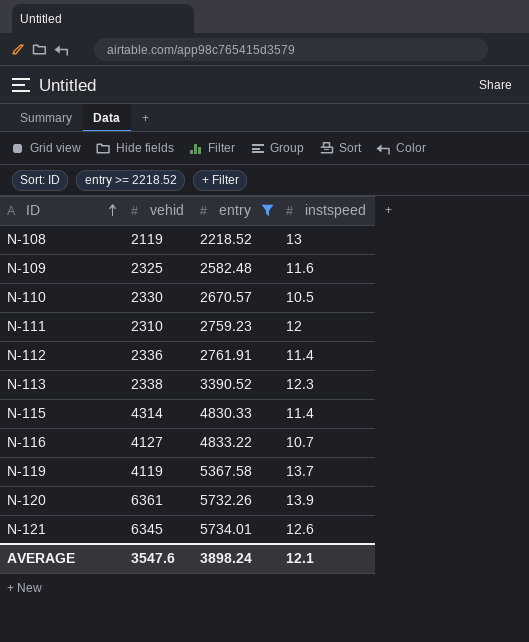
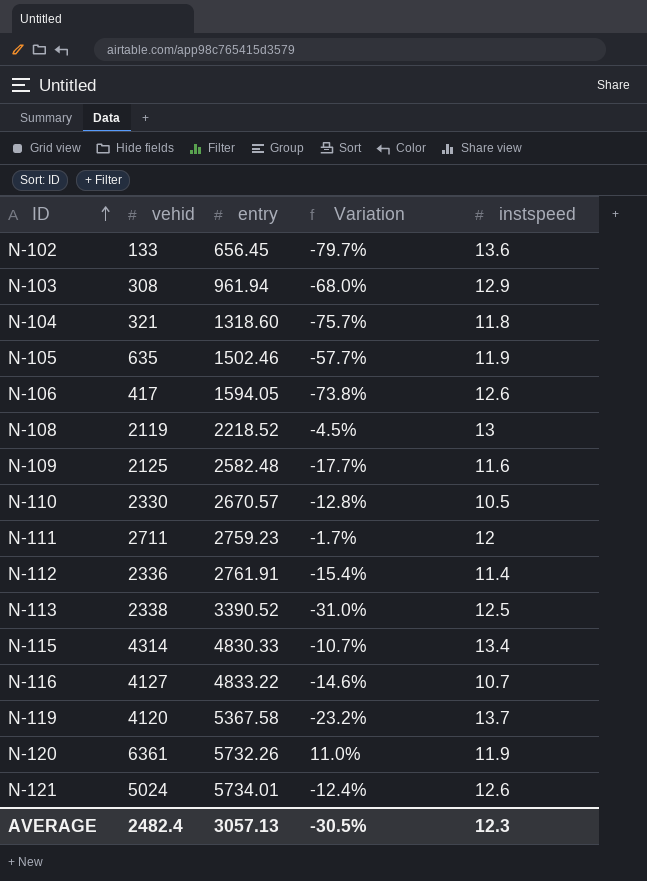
filter: entry >= 2218.52 -> none
column Variation | formula: none -> ([vehid] - [entry]) / [entry]
N-109 | vehid: 2325 -> 2125
N-111 | vehid: 2310 -> 2711
N-113 | instspeed: 12.3 -> 12.5
N-115 | instspeed: 11.4 -> 13.4
N-119 | vehid: 4119 -> 4120
N-120 | instspeed: 13.9 -> 11.9
N-121 | vehid: 6345 -> 5024
AVERAGE | vehid: 3547.6 -> 2482.4
AVERAGE | entry: 3898.24 -> 3057.13
AVERAGE | instspeed: 12.1 -> 12.3

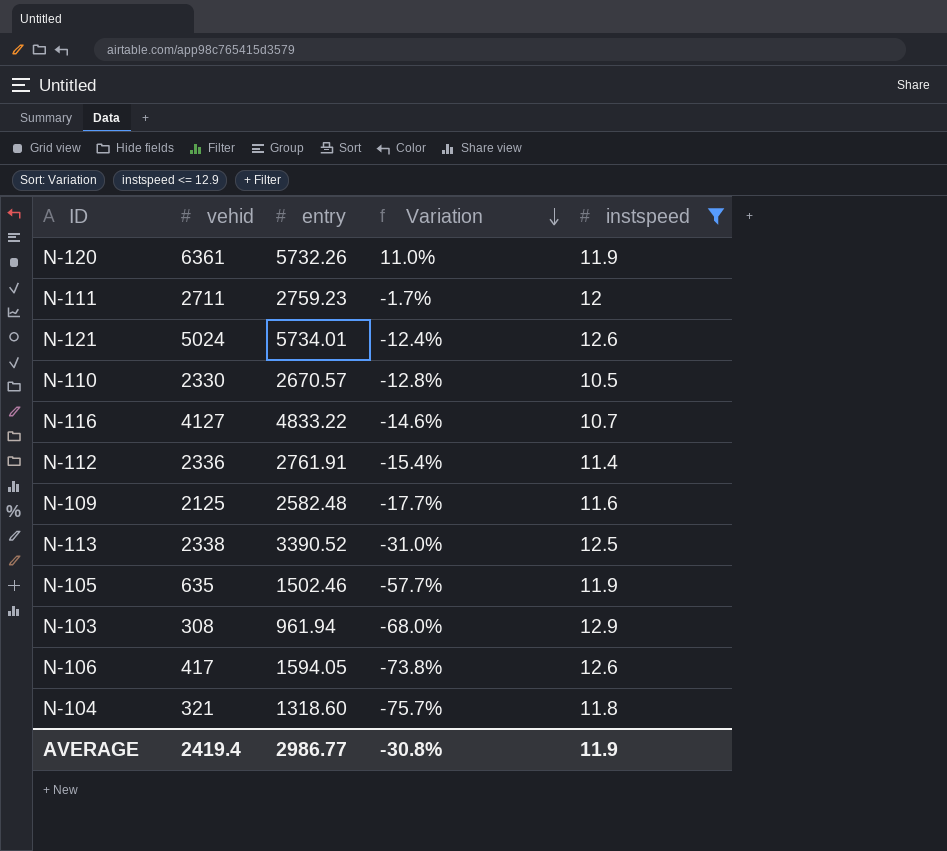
filter: none -> instspeed <= 12.9
row order: ID ascending -> Variation descending
AVERAGE | vehid: 2482.4 -> 2419.4
AVERAGE | entry: 3057.13 -> 2986.77
AVERAGE | Variation: -30.5% -> -30.8%
AVERAGE | instspeed: 12.3 -> 11.9

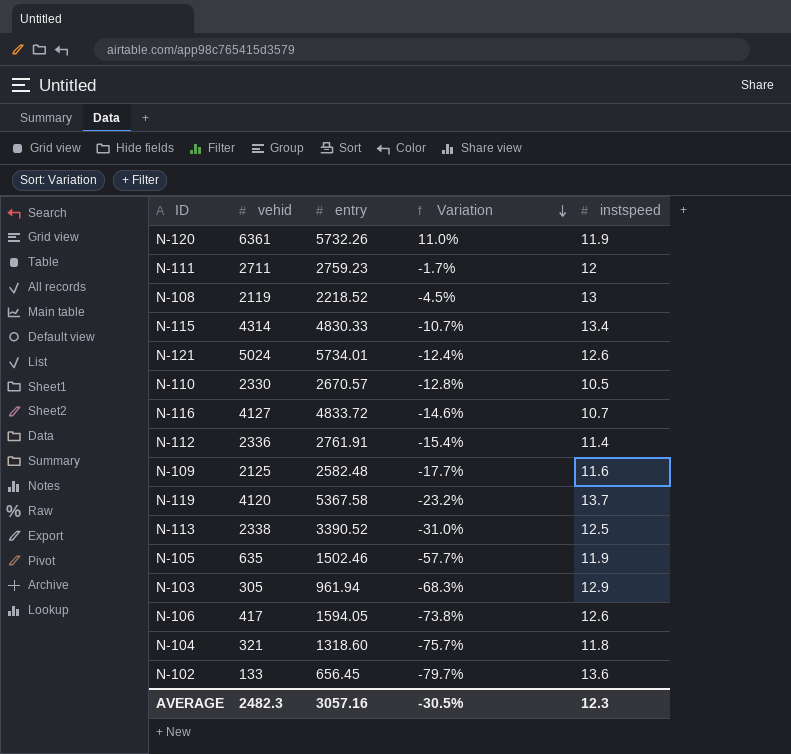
filter: instspeed <= 12.9 -> none
N-116 | entry: 4833.22 -> 4833.72
N-103 | vehid: 308 -> 305
N-103 | Variation: -68.0% -> -68.3%
AVERAGE | vehid: 2419.4 -> 2482.3
AVERAGE | entry: 2986.77 -> 3057.16
AVERAGE | Variation: -30.8% -> -30.5%
AVERAGE | instspeed: 11.9 -> 12.3

